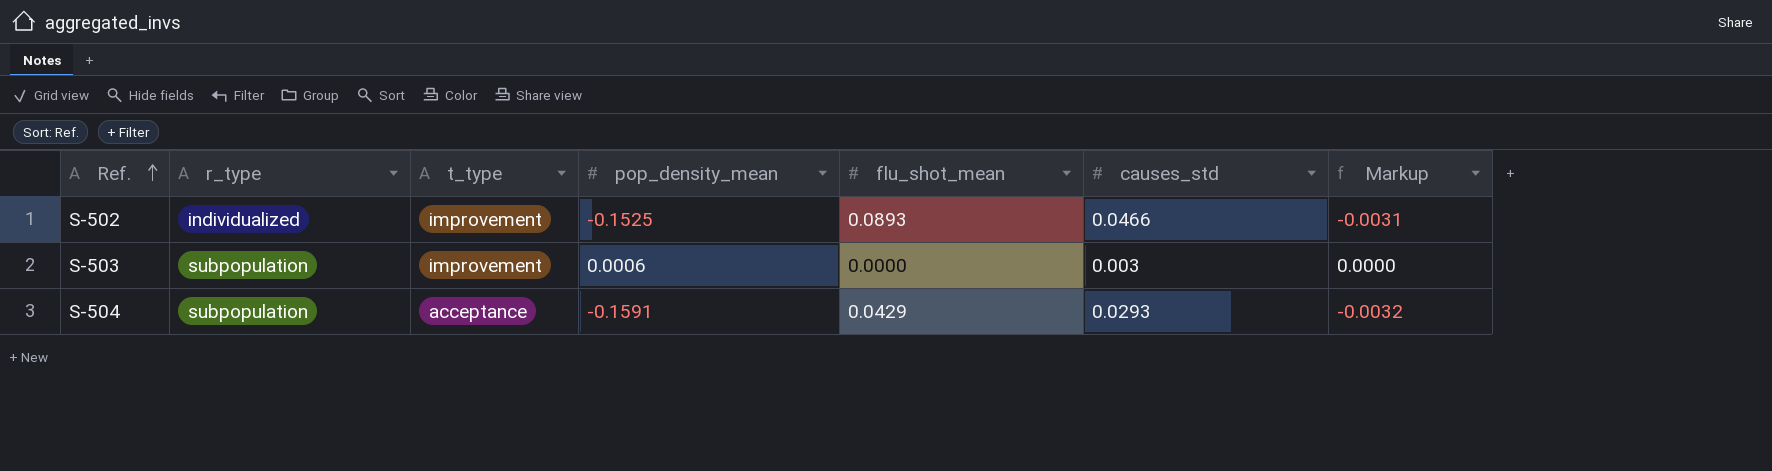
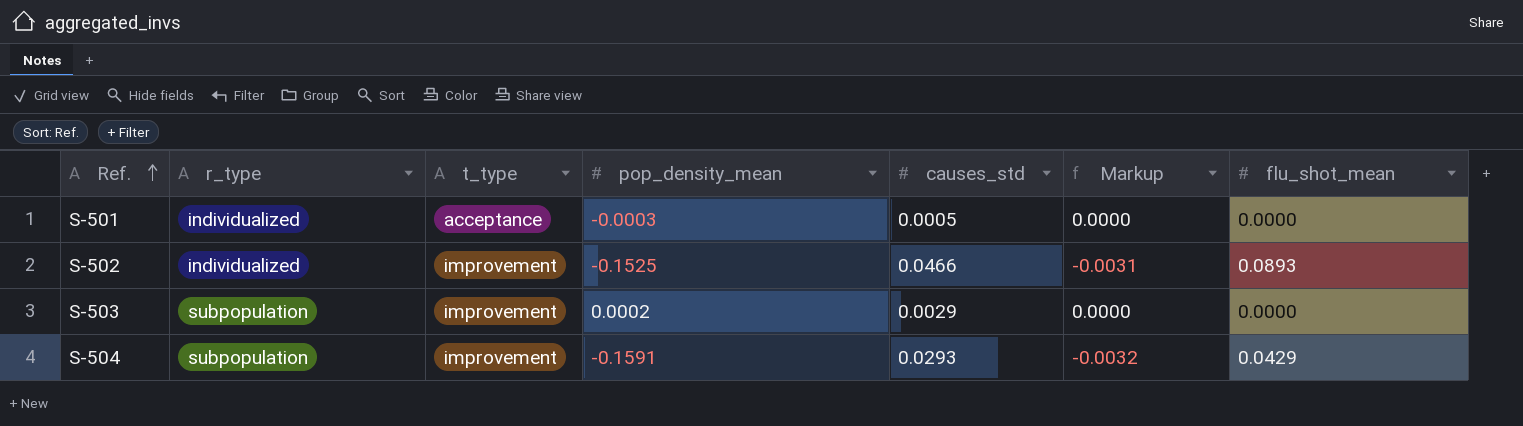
column flu_shot_mean | position: 5 -> 7
row S-501: none -> individualized | acceptance | -0.0003 | 0.0005 | 0.0000 | 0.0000
S-503 | pop_density_mean: 0.0006 -> 0.0002
S-503 | causes_std: 0.003 -> 0.0029
S-504 | t_type: acceptance -> improvement

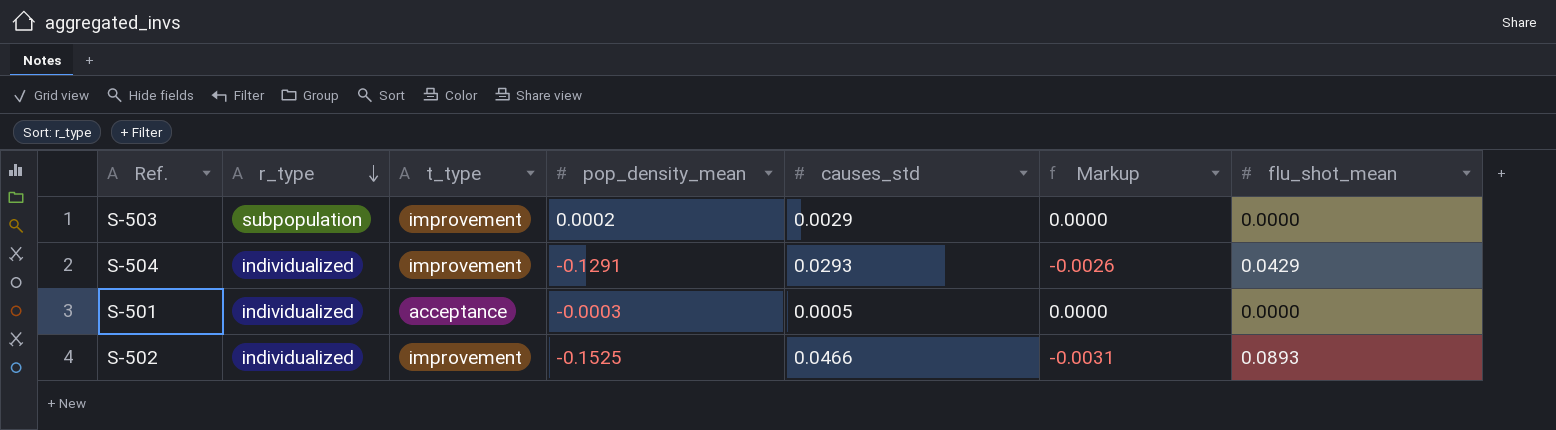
row order: Ref. ascending -> r_type descending
S-504 | r_type: subpopulation -> individualized
S-504 | pop_density_mean: -0.1591 -> -0.1291
S-504 | Markup: -0.0032 -> -0.0026

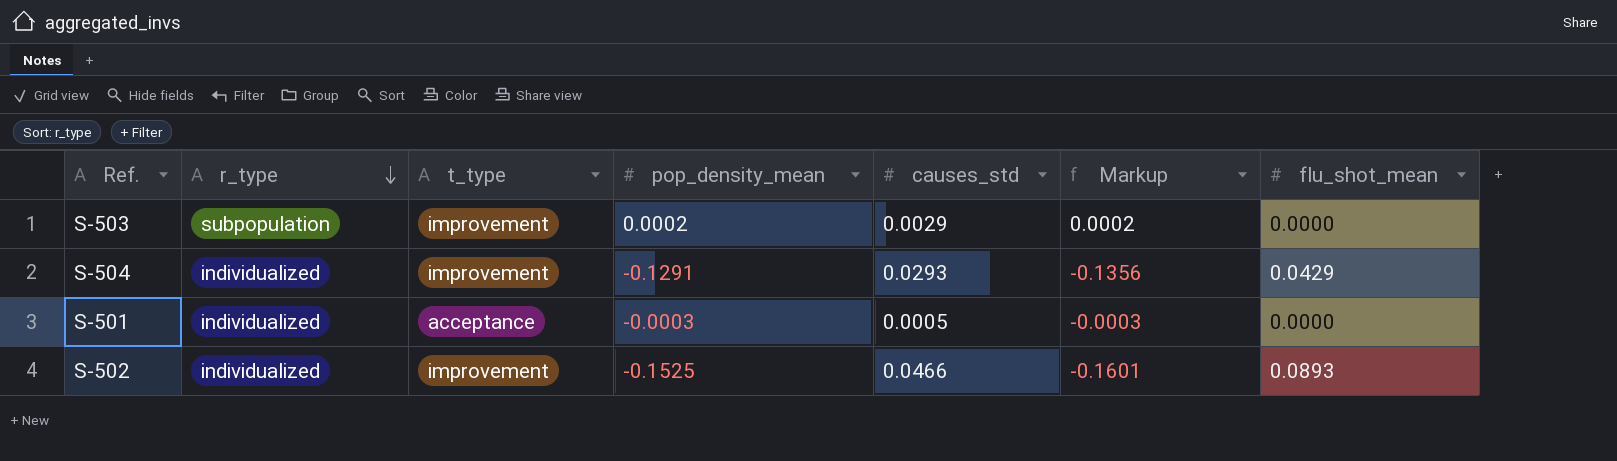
column Markup | formula: [pop_density_mean] * 0.02 -> [pop_density_mean] * 1.05

